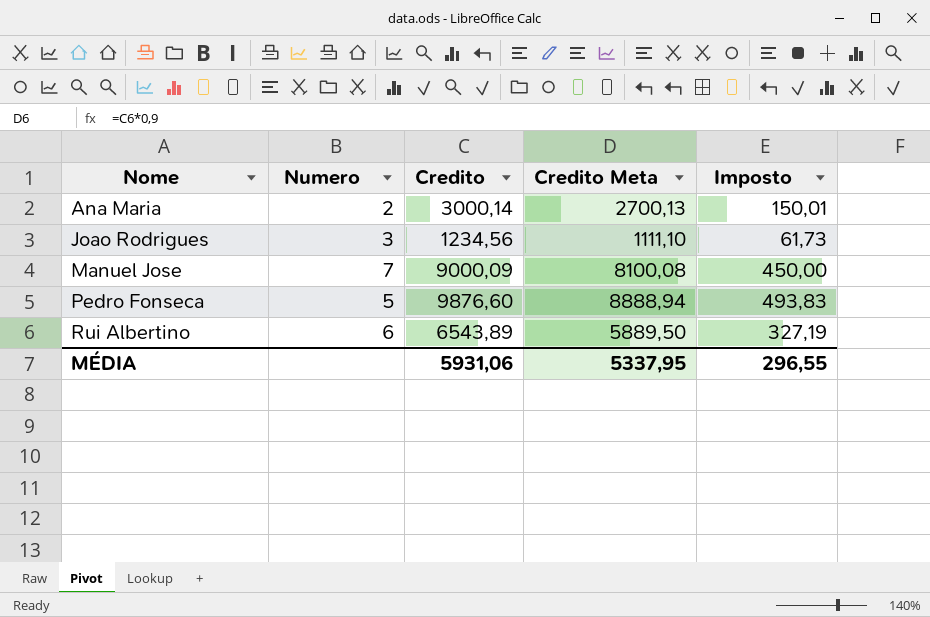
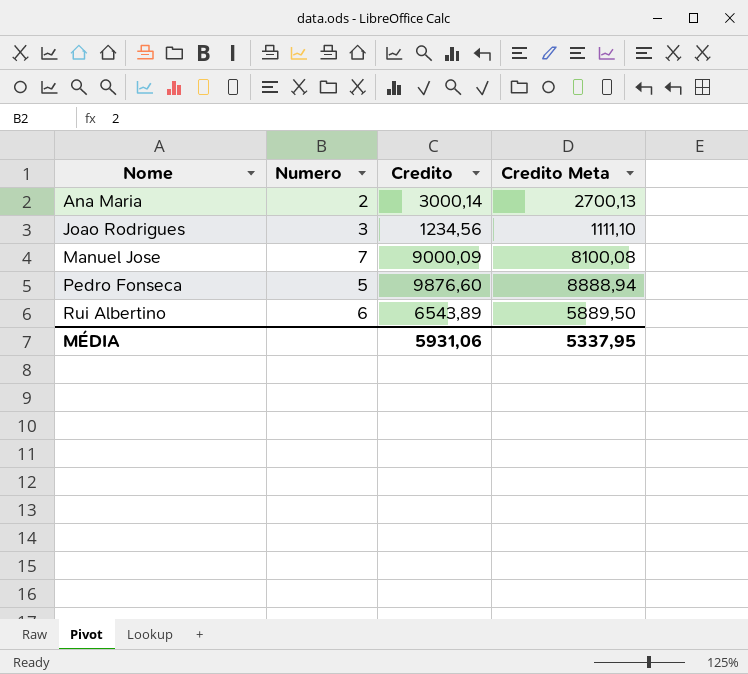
column Imposto | formula: [Credito] * 0,05 -> none

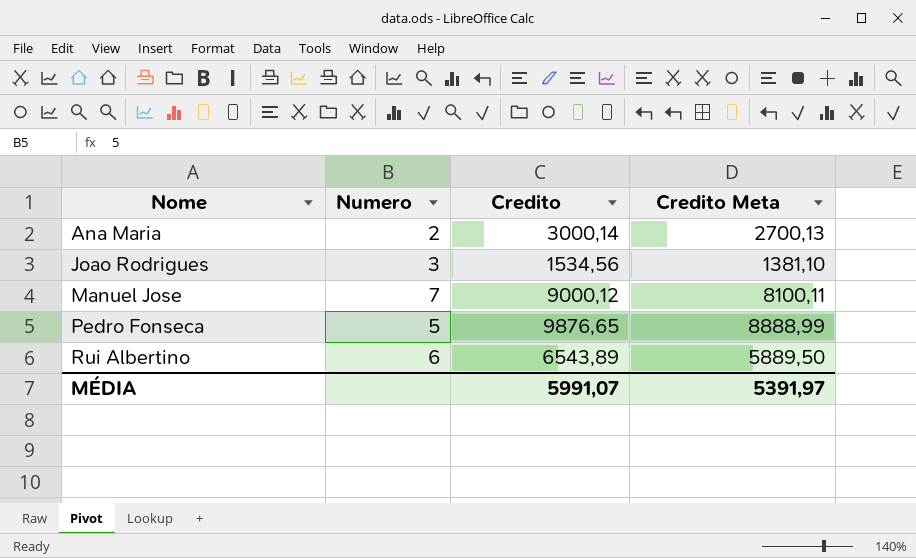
Joao Rodrigues | Credito: 1234,56 -> 1534,56
Joao Rodrigues | Credito Meta: 1111,10 -> 1381,10
Manuel Jose | Credito: 9000,09 -> 9000,12
Manuel Jose | Credito Meta: 8100,08 -> 8100,11
Pedro Fonseca | Credito: 9876,60 -> 9876,65
Pedro Fonseca | Credito Meta: 8888,94 -> 8888,99
MÉDIA | Credito: 5931,06 -> 5991,07
MÉDIA | Credito Meta: 5337,95 -> 5391,97

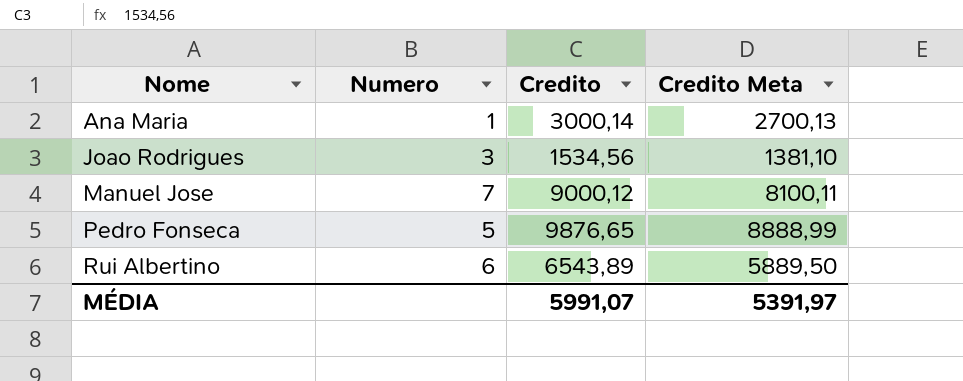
Ana Maria | Numero: 2 -> 1

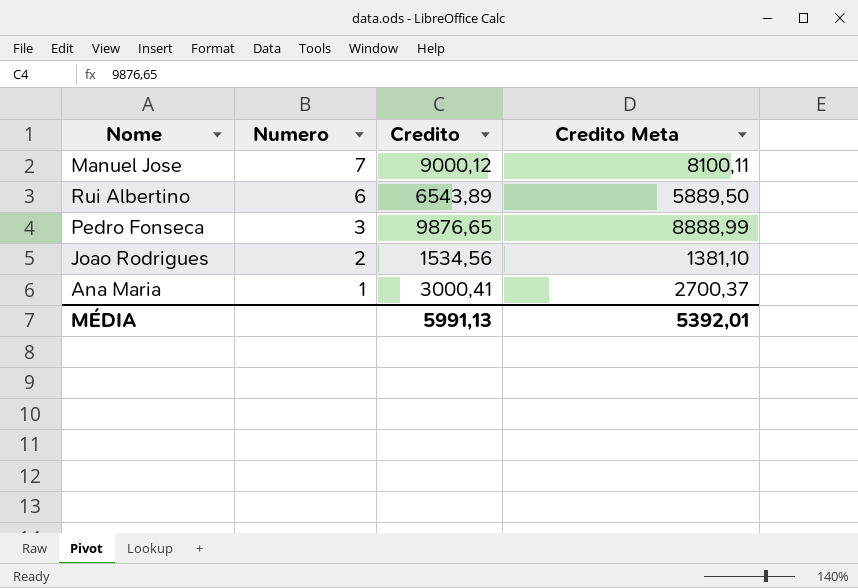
row order: Nome ascending -> Numero descending
Pedro Fonseca | Numero: 5 -> 3
Joao Rodrigues | Numero: 3 -> 2
Ana Maria | Credito: 3000,14 -> 3000,41
Ana Maria | Credito Meta: 2700,13 -> 2700,37
MÉDIA | Credito: 5991,07 -> 5991,13
MÉDIA | Credito Meta: 5391,97 -> 5392,01

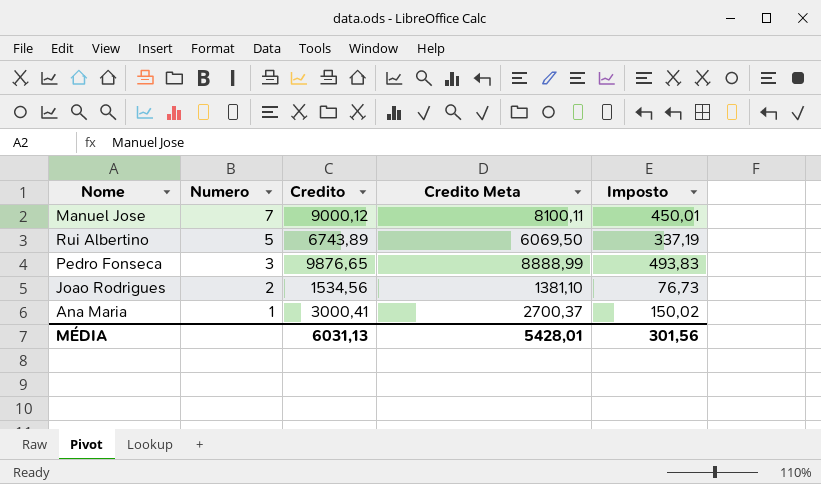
column Imposto | formula: none -> [Credito] * 0,05
Rui Albertino | Numero: 6 -> 5
Rui Albertino | Credito: 6543,89 -> 6743,89
Rui Albertino | Credito Meta: 5889,50 -> 6069,50
MÉDIA | Credito: 5991,13 -> 6031,13
MÉDIA | Credito Meta: 5392,01 -> 5428,01

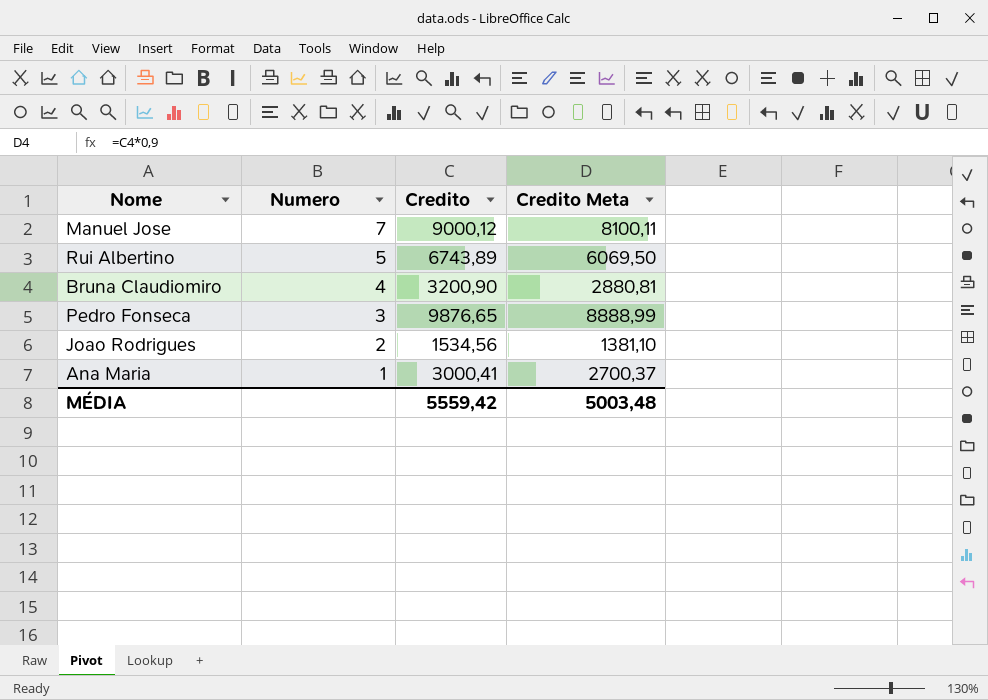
column Imposto | formula: [Credito] * 0,05 -> none
row Bruna Claudiomiro: none -> 4 | 3200,90 | 2880,81
MÉDIA | Credito: 6031,13 -> 5559,42
MÉDIA | Credito Meta: 5428,01 -> 5003,48

